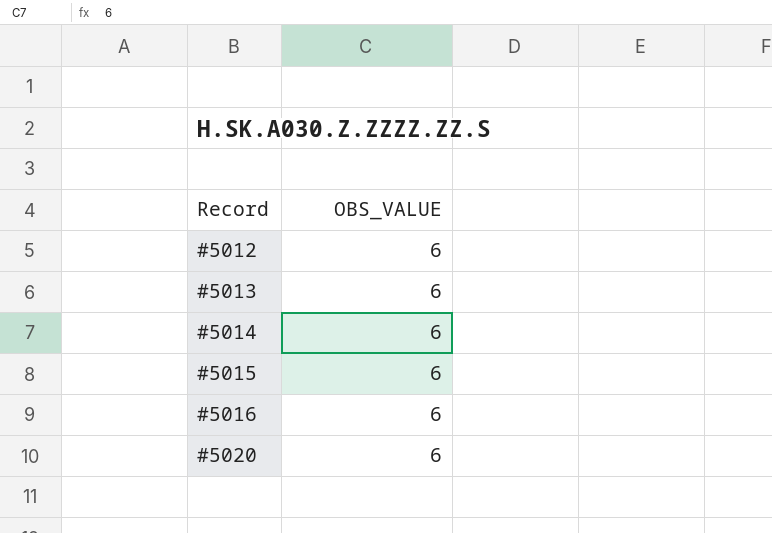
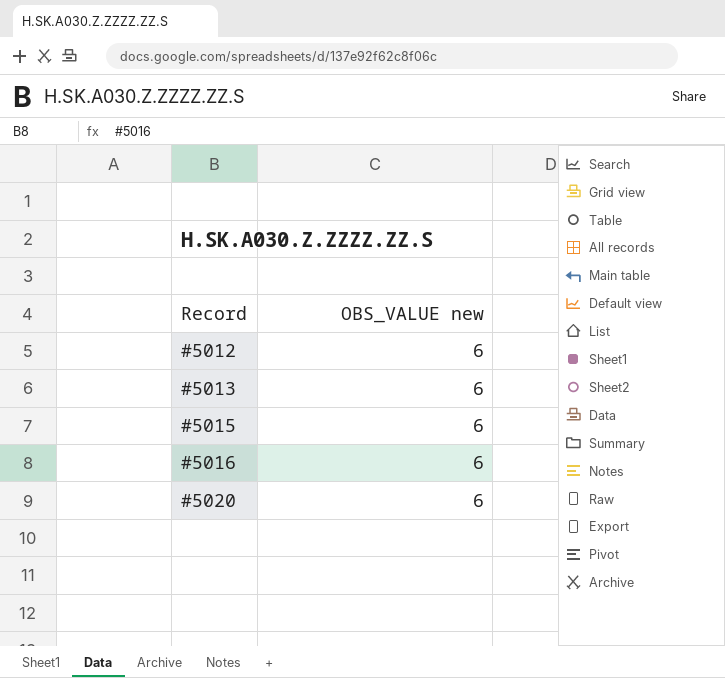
column name: OBS_VALUE -> OBS_VALUE new
row #5014: 6 -> none

